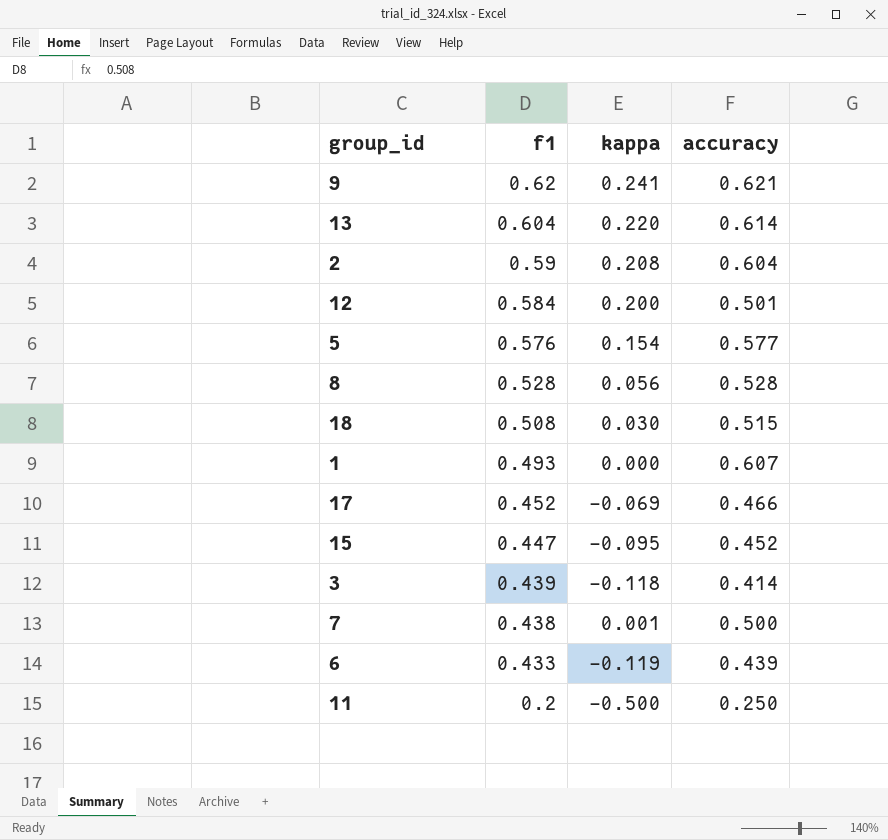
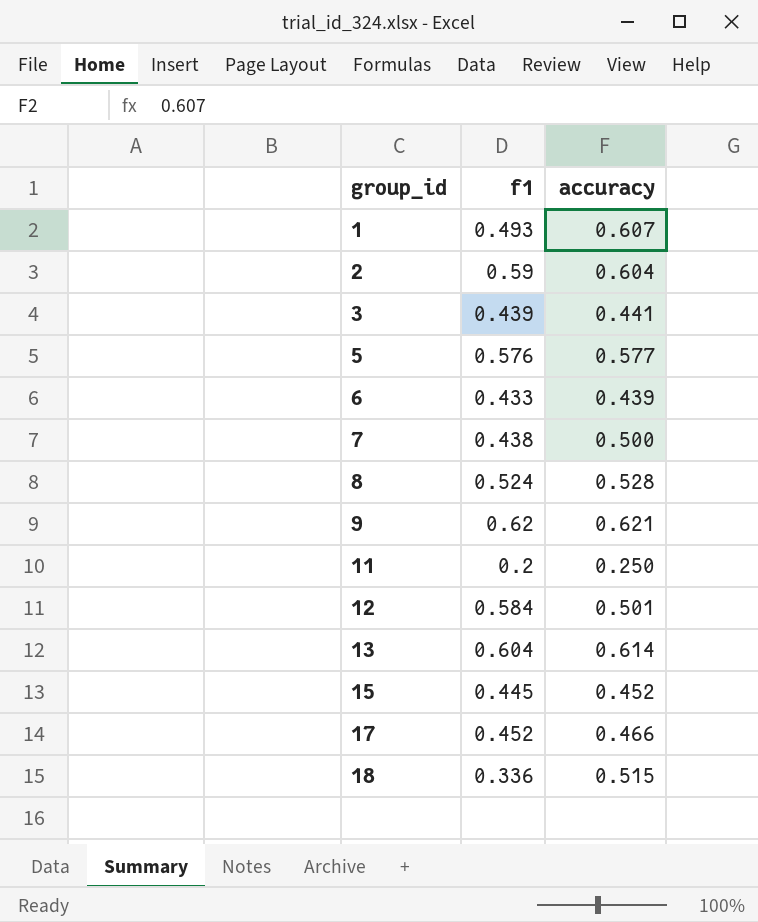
row order: f1 descending -> group_id ascending
column kappa | position: 3 -> none
3 | accuracy: 0.414 -> 0.441
8 | f1: 0.528 -> 0.524
15 | f1: 0.447 -> 0.445
18 | f1: 0.508 -> 0.336

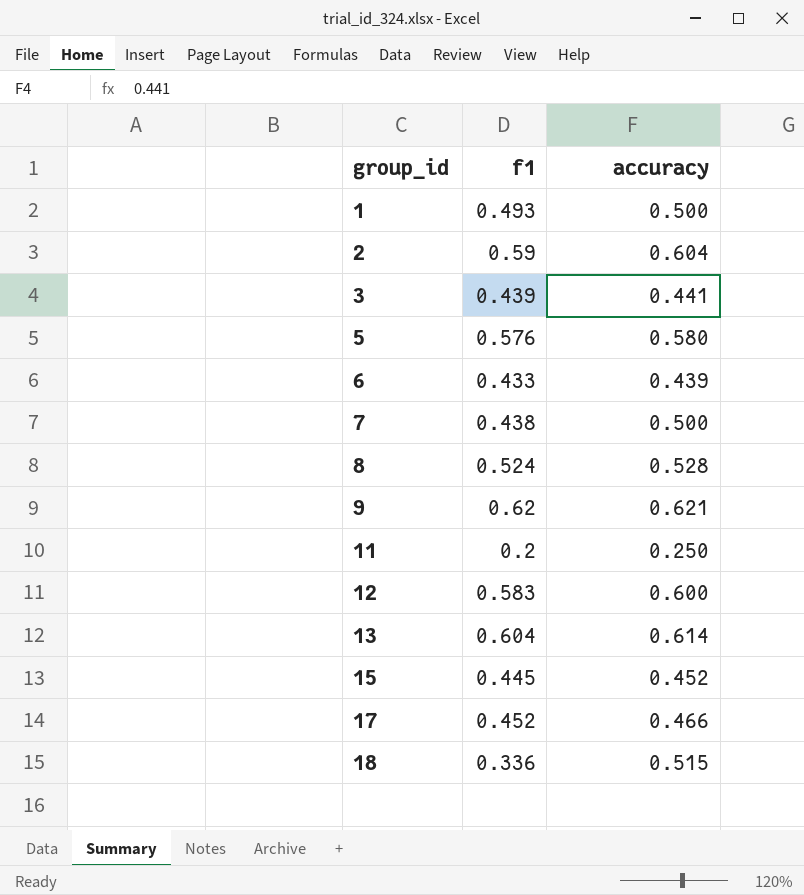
1 | accuracy: 0.607 -> 0.500
5 | accuracy: 0.577 -> 0.580
12 | f1: 0.584 -> 0.583
12 | accuracy: 0.501 -> 0.600

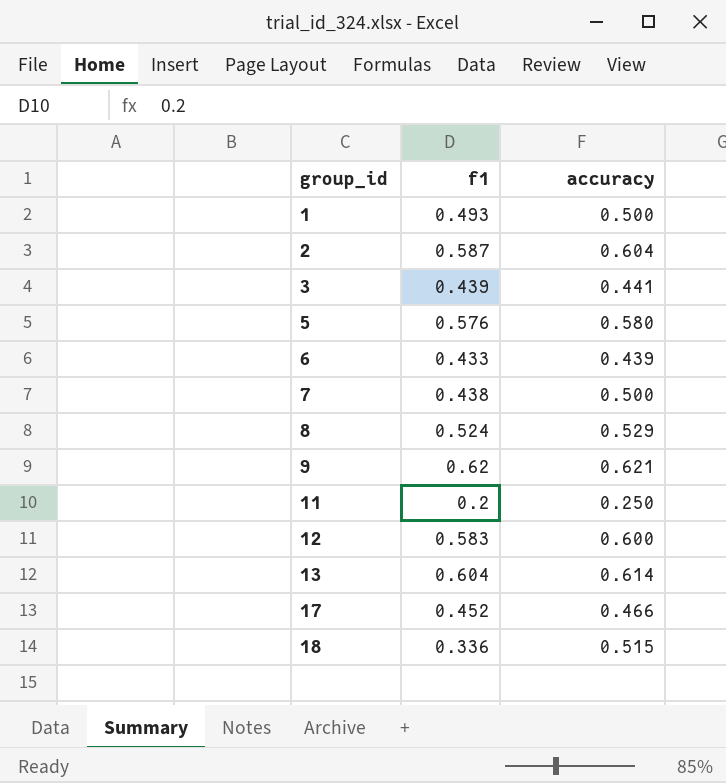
row 15: 0.445 | 0.452 -> none
2 | f1: 0.59 -> 0.587
8 | accuracy: 0.528 -> 0.529

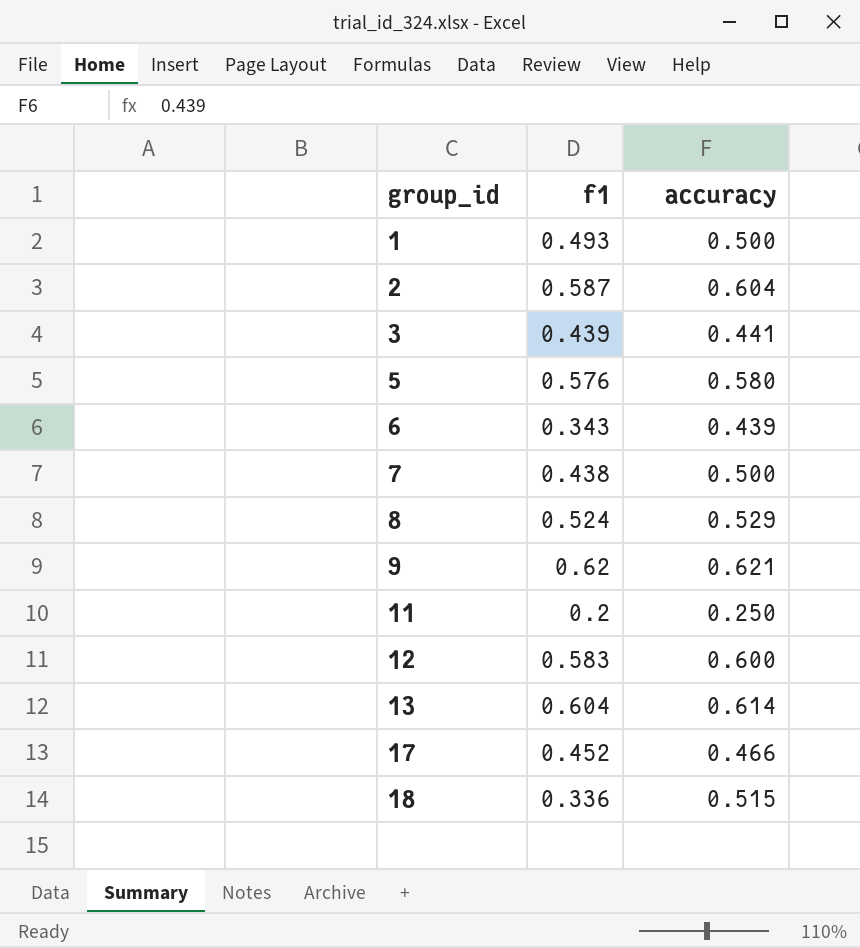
6 | f1: 0.433 -> 0.343

